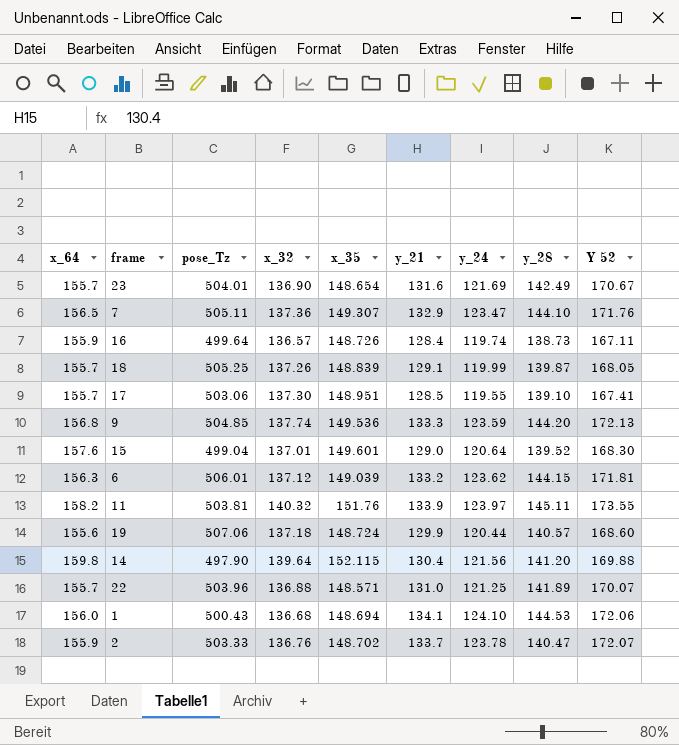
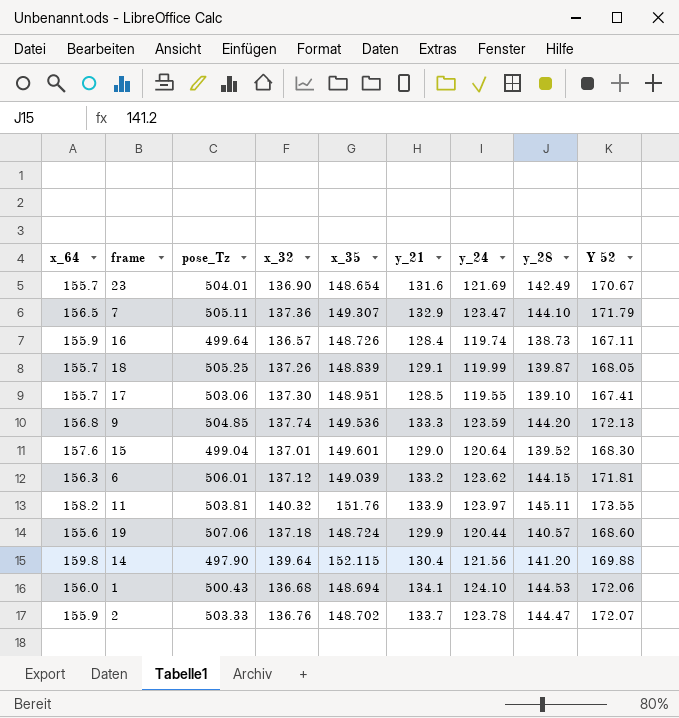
row 22: 155.7 | 503.96 | 136.88 | 148.571 | 131.0 | 121.25 | 141.89 | 170.07 -> none
7 | Y 52: 171.76 -> 171.79
2 | y_28: 140.47 -> 144.47

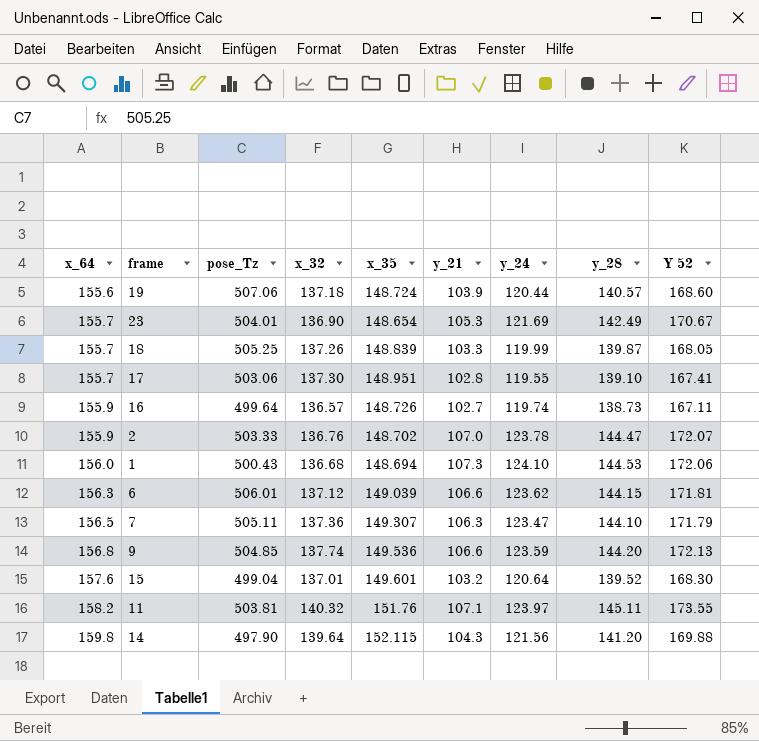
row order: none -> x_64 ascending
19 | y_21: 129.9 -> 103.9
23 | y_21: 131.6 -> 105.3
18 | y_21: 129.1 -> 103.3
17 | y_21: 128.5 -> 102.8
16 | y_21: 128.4 -> 102.7
2 | y_21: 133.7 -> 107.0
1 | y_21: 134.1 -> 107.3
6 | y_21: 133.2 -> 106.6
7 | y_21: 132.9 -> 106.3
9 | y_21: 133.3 -> 106.6
15 | y_21: 129.0 -> 103.2
11 | y_21: 133.9 -> 107.1
14 | y_21: 130.4 -> 104.3

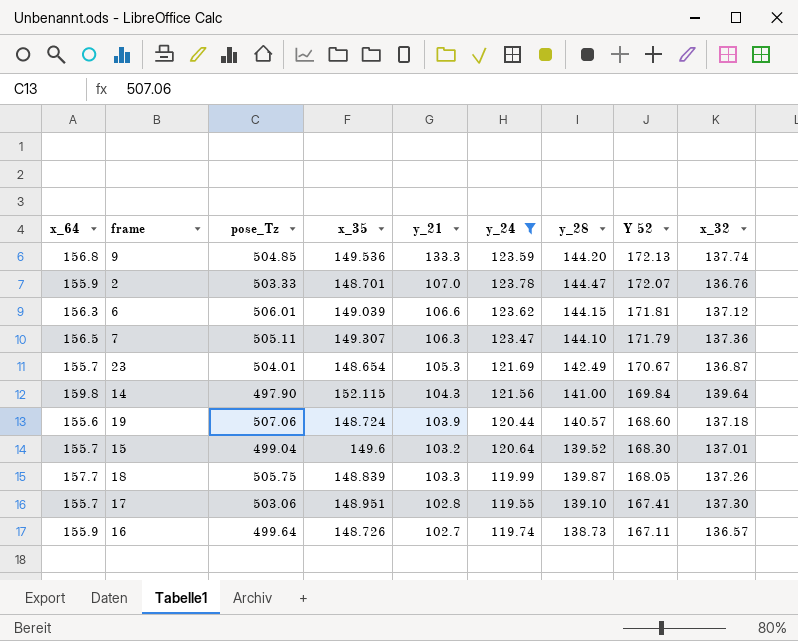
filter: none -> y_24 <= 123.78
row order: x_64 ascending -> Y 52 descending
column x_32 | position: 4 -> 9
9 | y_21: 106.6 -> 133.3
2 | x_35: 148.702 -> 148.701
23 | x_32: 136.90 -> 136.87
14 | y_28: 141.20 -> 141.00
14 | Y 52: 169.88 -> 169.84
15 | x_64: 157.6 -> 155.7
15 | x_35: 149.601 -> 149.6
18 | x_64: 155.7 -> 157.7
18 | pose_Tz: 505.25 -> 505.75

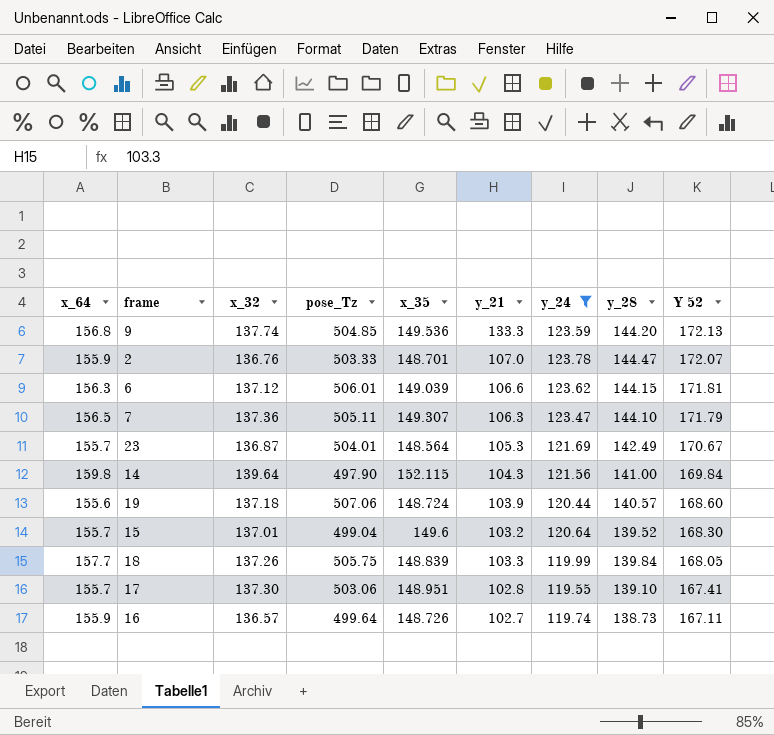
column x_32 | position: 9 -> 3
23 | x_35: 148.654 -> 148.564
18 | y_28: 139.87 -> 139.84

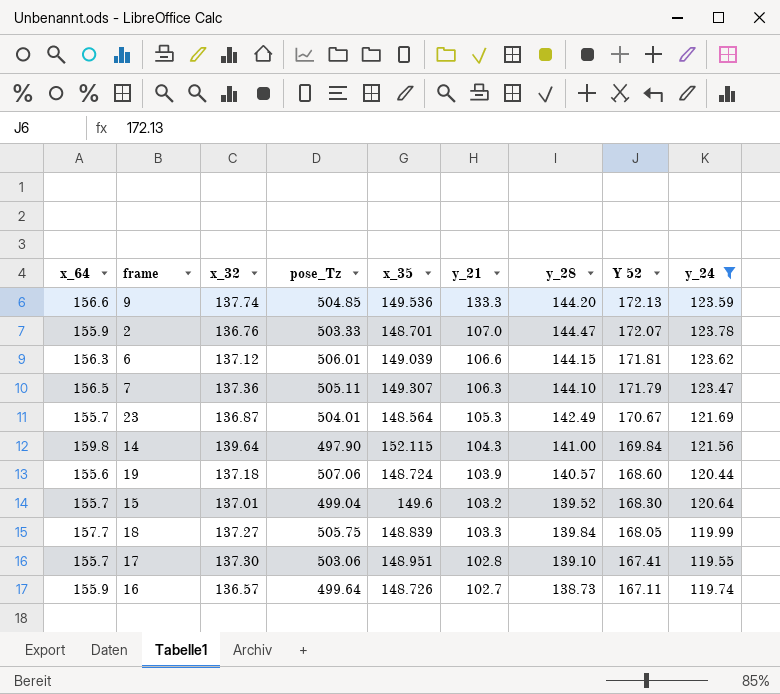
column y_24 | position: 7 -> 9
9 | x_64: 156.8 -> 156.6
18 | x_32: 137.26 -> 137.27

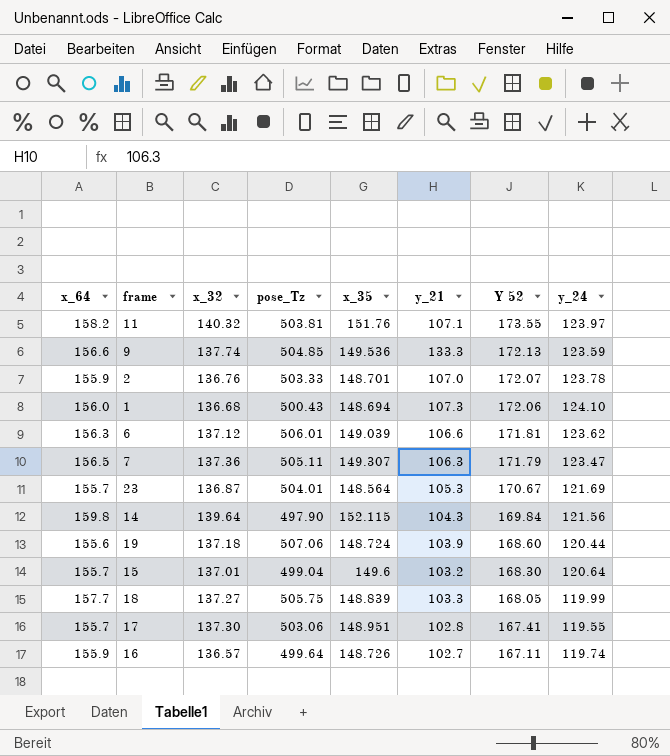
filter: y_24 <= 123.78 -> none
column y_28 | position: 7 -> none

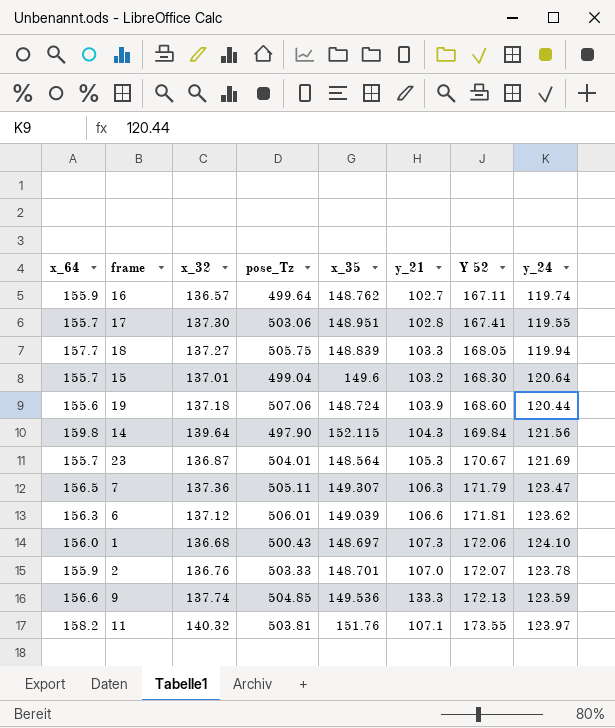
row order: Y 52 descending -> Y 52 ascending
16 | x_35: 148.726 -> 148.762
18 | y_24: 119.99 -> 119.94
1 | x_35: 148.694 -> 148.697

